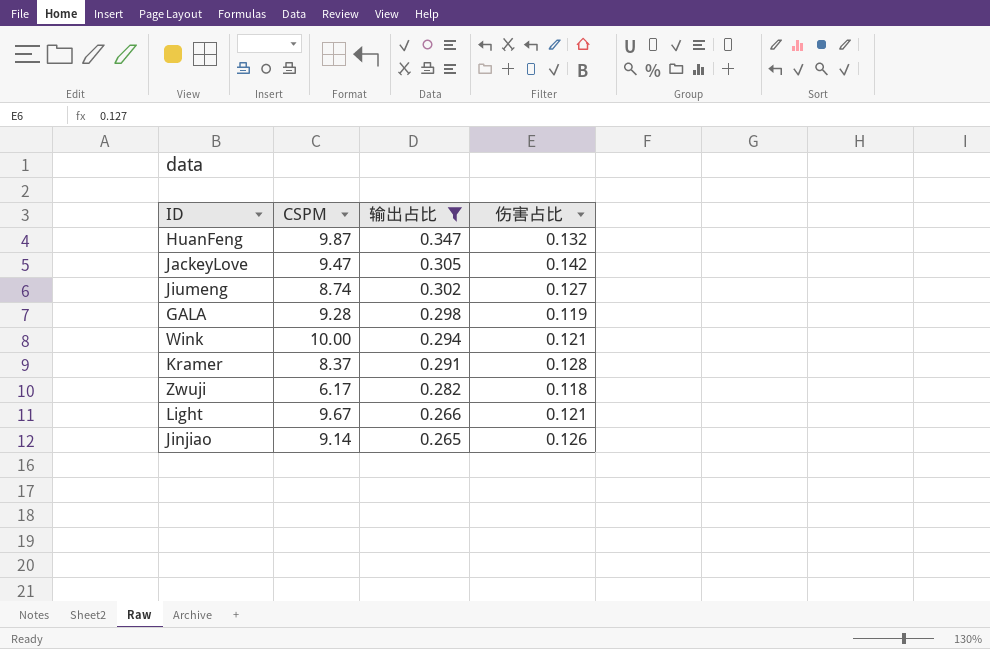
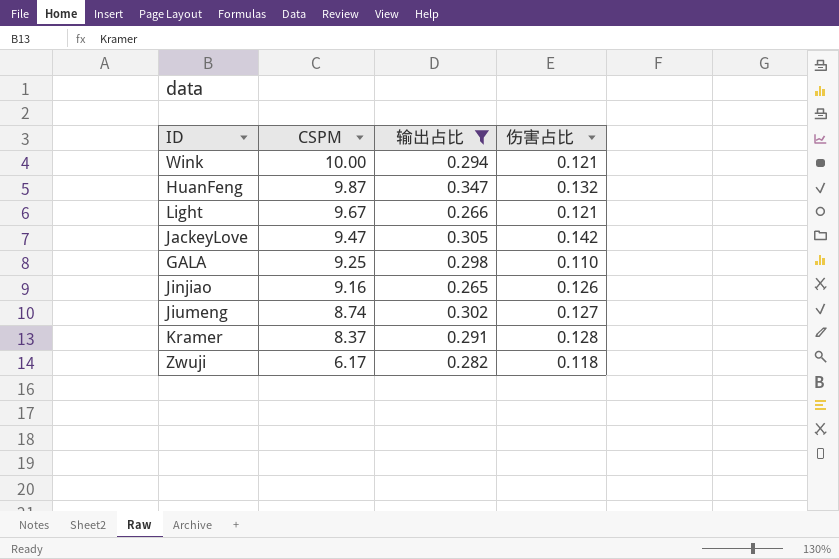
row order: 输出占比 descending -> CSPM descending
GALA | CSPM: 9.28 -> 9.25
GALA | 伤害占比: 0.119 -> 0.110
Jinjiao | CSPM: 9.14 -> 9.16

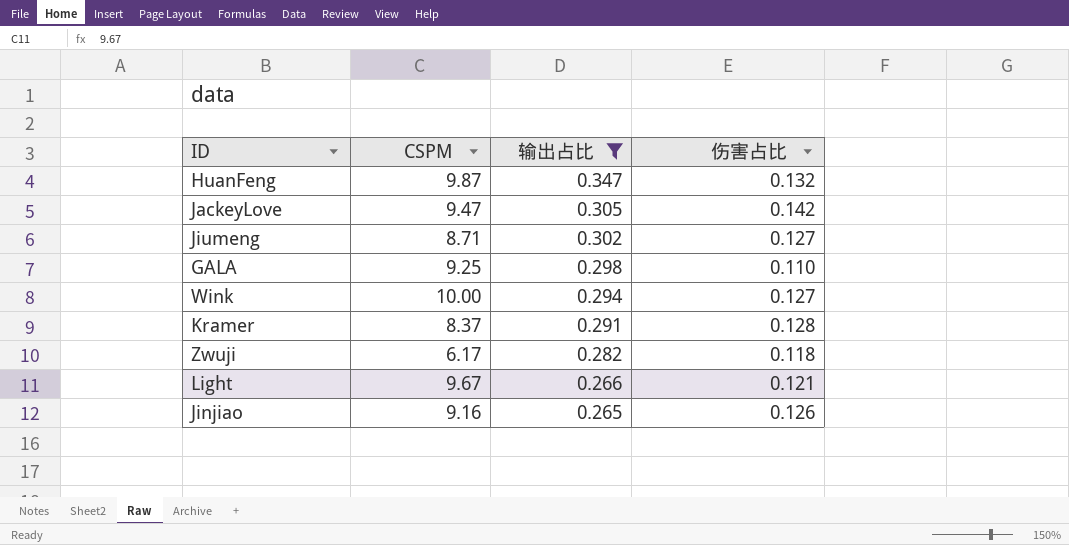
row order: CSPM descending -> 输出占比 descending
Jiumeng | CSPM: 8.74 -> 8.71
Wink | 伤害占比: 0.121 -> 0.127

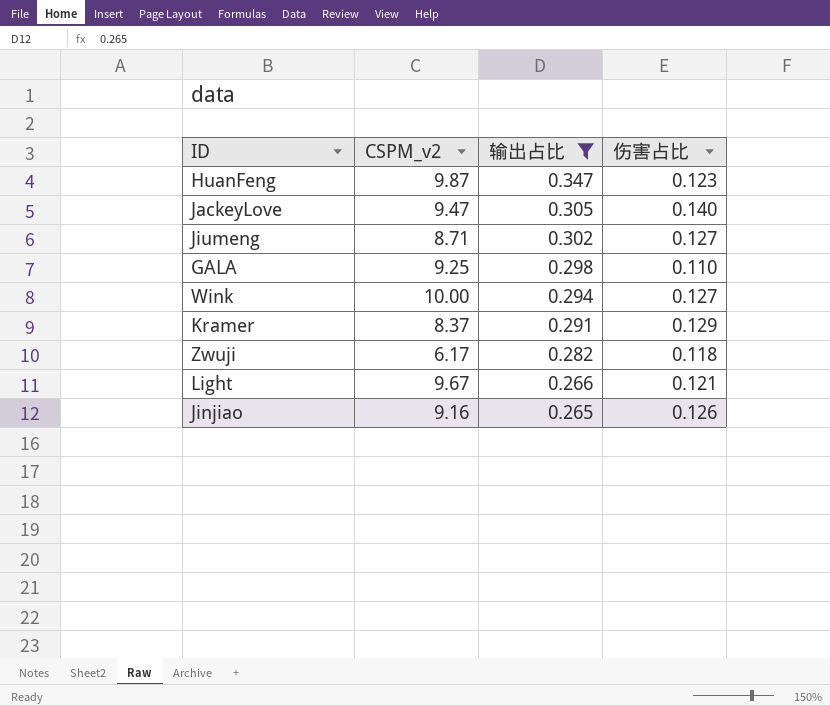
column name: CSPM -> CSPM_v2
HuanFeng | 伤害占比: 0.132 -> 0.123
JackeyLove | 伤害占比: 0.142 -> 0.140
Kramer | 伤害占比: 0.128 -> 0.129

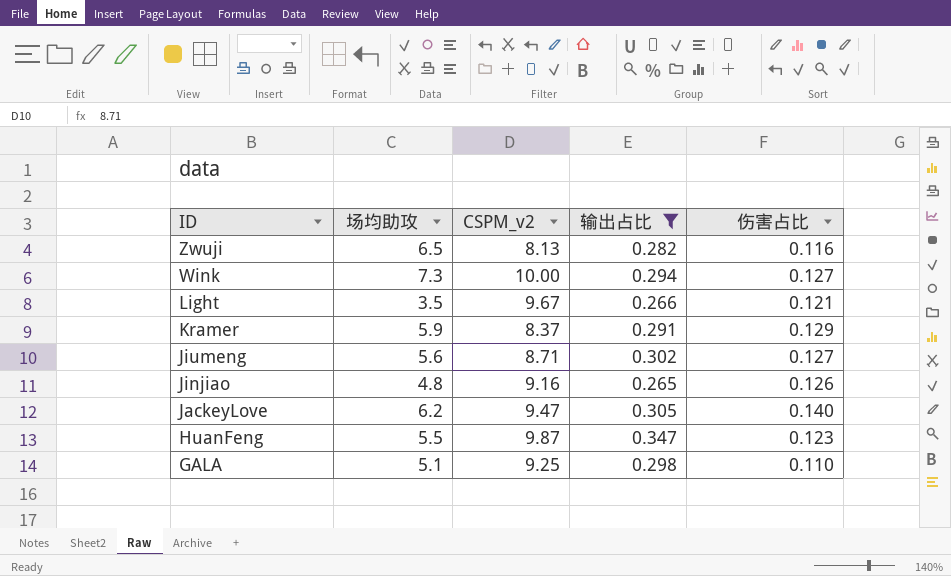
row order: 输出占比 descending -> ID descending
column 场均助攻 | position: none -> 2
Zwuji | CSPM_v2: 6.17 -> 8.13
Zwuji | 伤害占比: 0.118 -> 0.116

